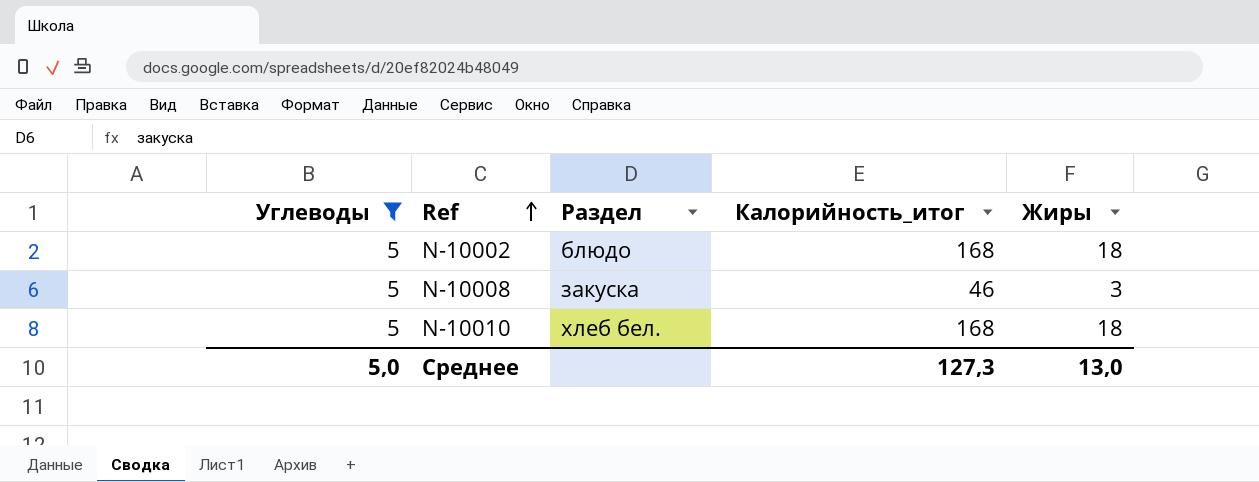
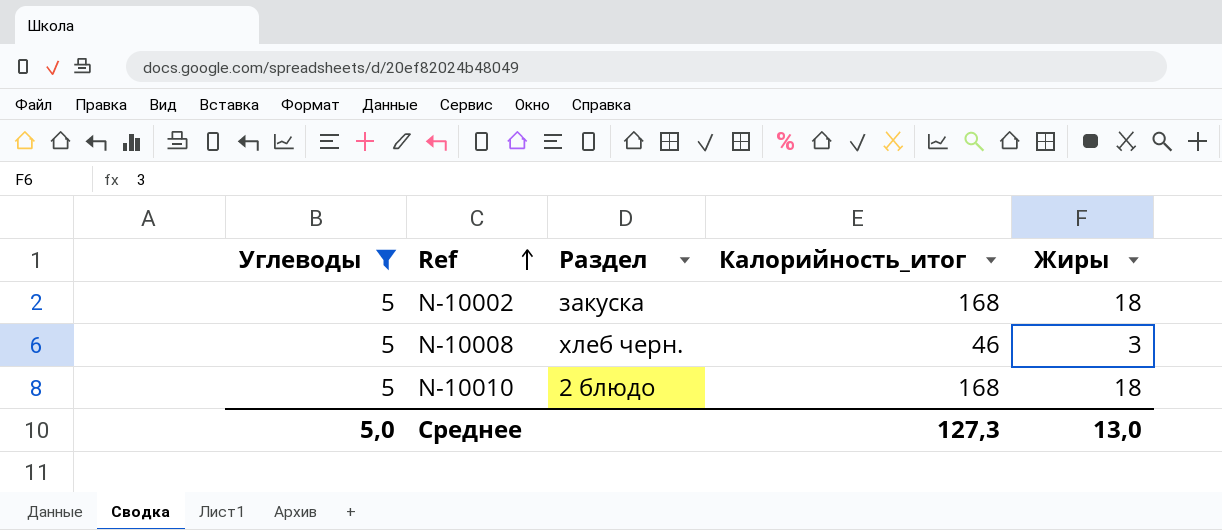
N-10002 | Раздел: блюдо -> закуска
N-10008 | Раздел: закуска -> хлеб черн.
N-10010 | Раздел: хлеб бел. -> 2 блюдо

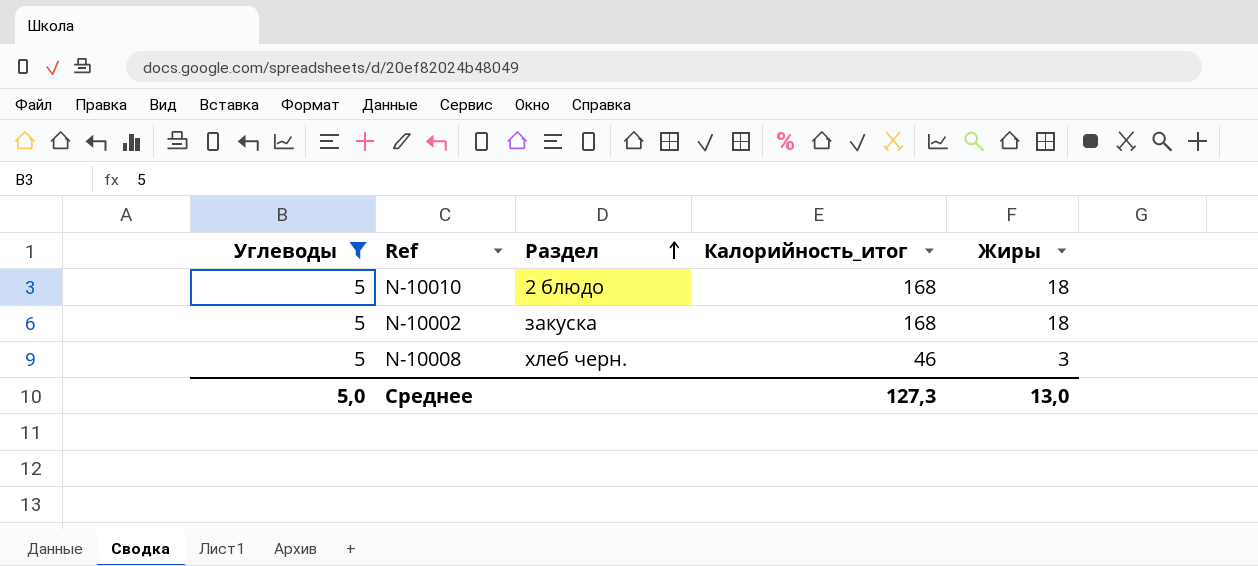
row order: Ref ascending -> Раздел ascending

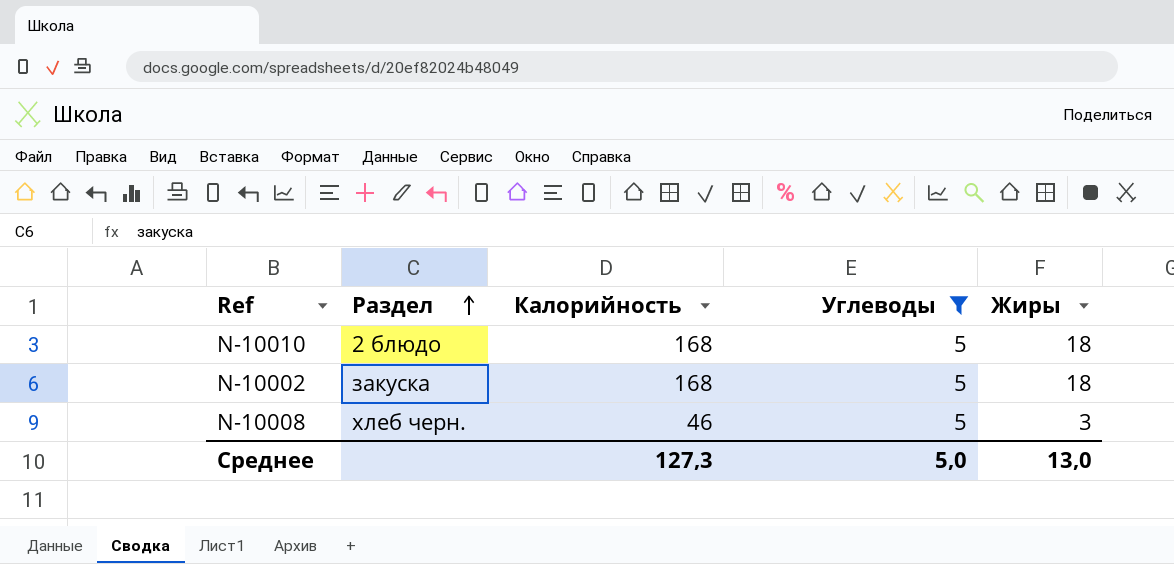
column name: Калорийность_итог -> Калорийность
column Углеводы | position: 1 -> 4

